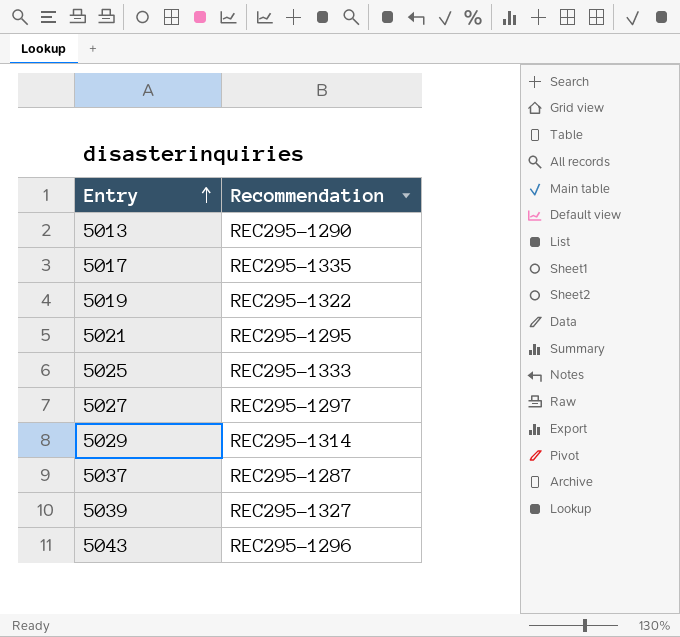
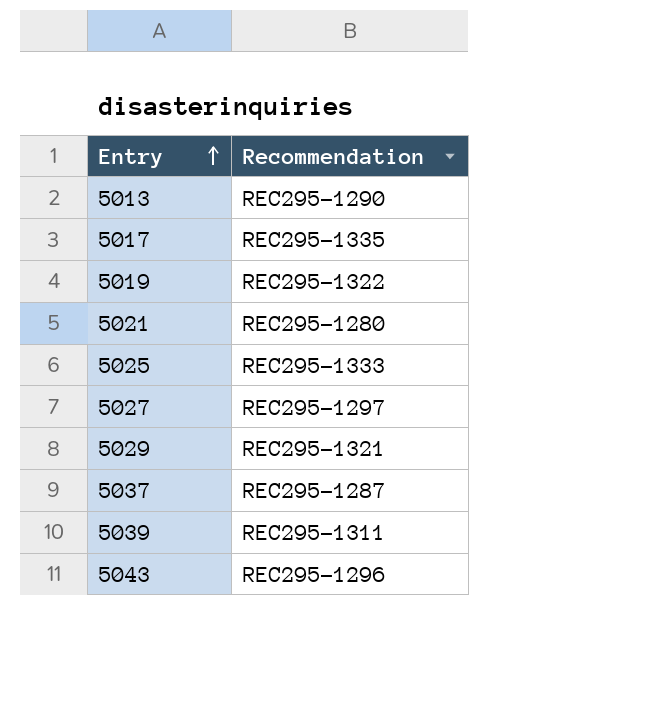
5021 | Recommendation: REC295-1295 -> REC295-1280
5029 | Recommendation: REC295-1314 -> REC295-1321
5039 | Recommendation: REC295-1327 -> REC295-1311

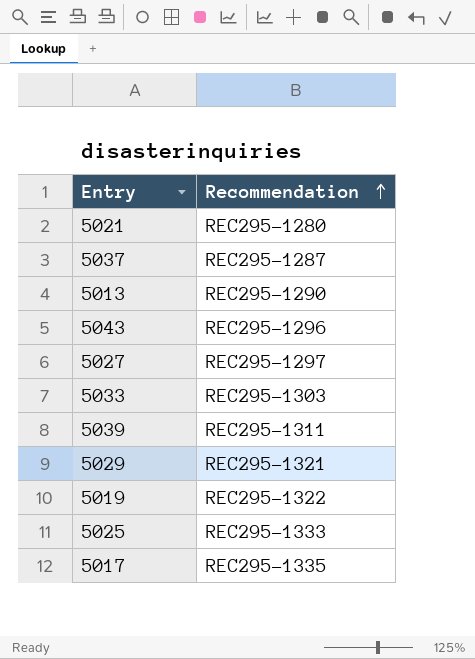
row order: Entry ascending -> Recommendation ascending
row 5033: none -> REC295-1303

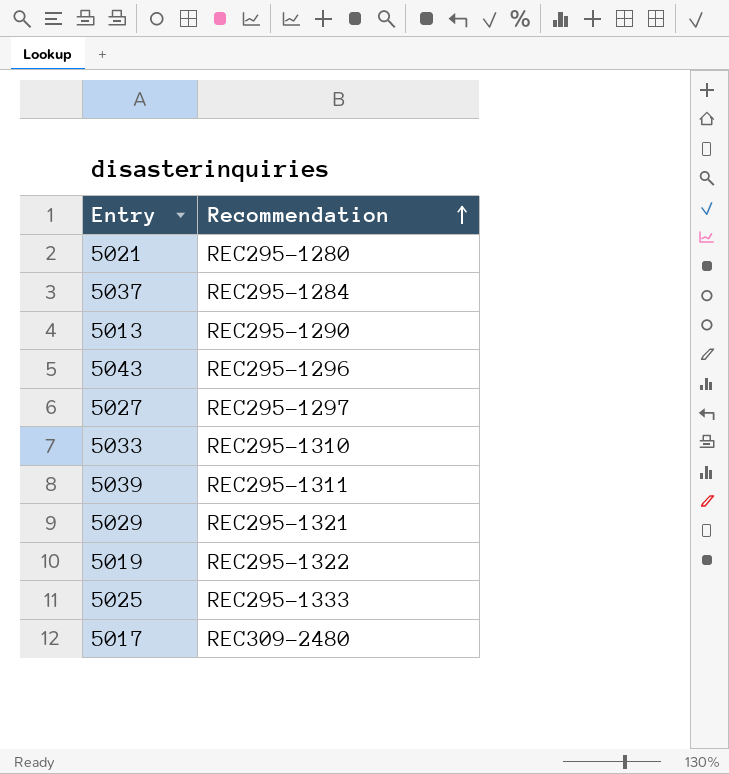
5037 | Recommendation: REC295-1287 -> REC295-1284
5033 | Recommendation: REC295-1303 -> REC295-1310
5017 | Recommendation: REC295-1335 -> REC309-2480

